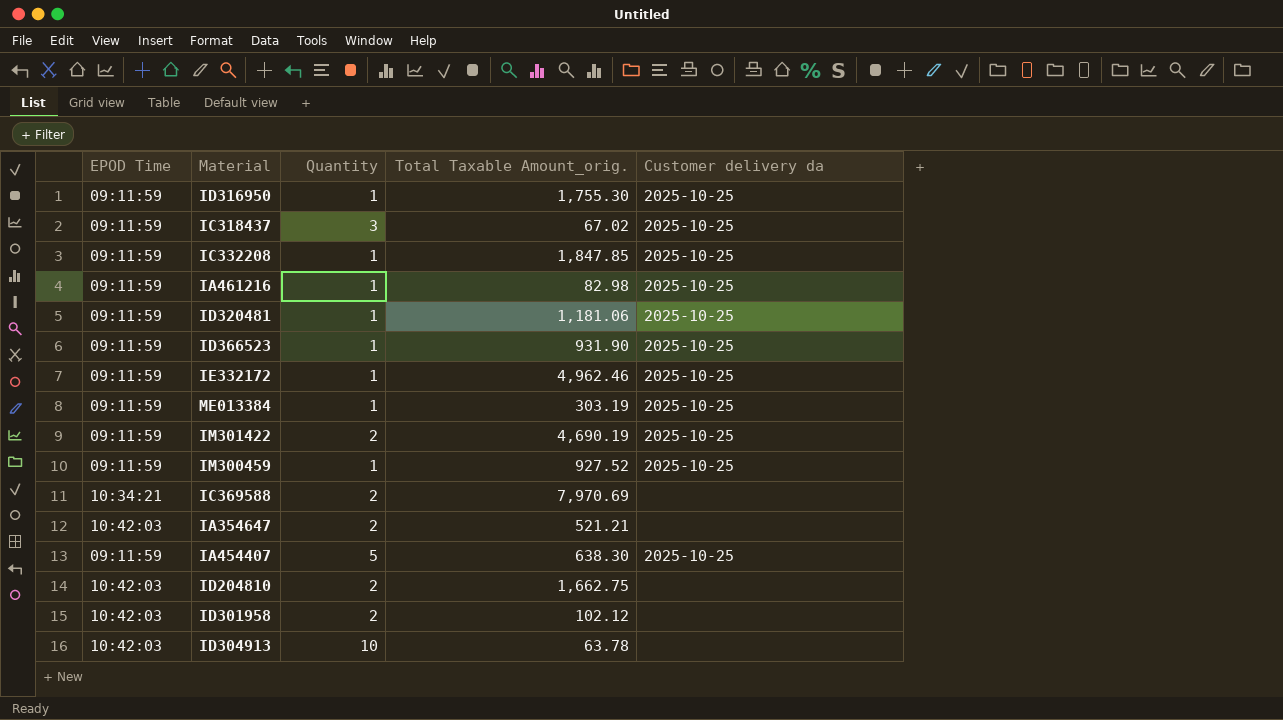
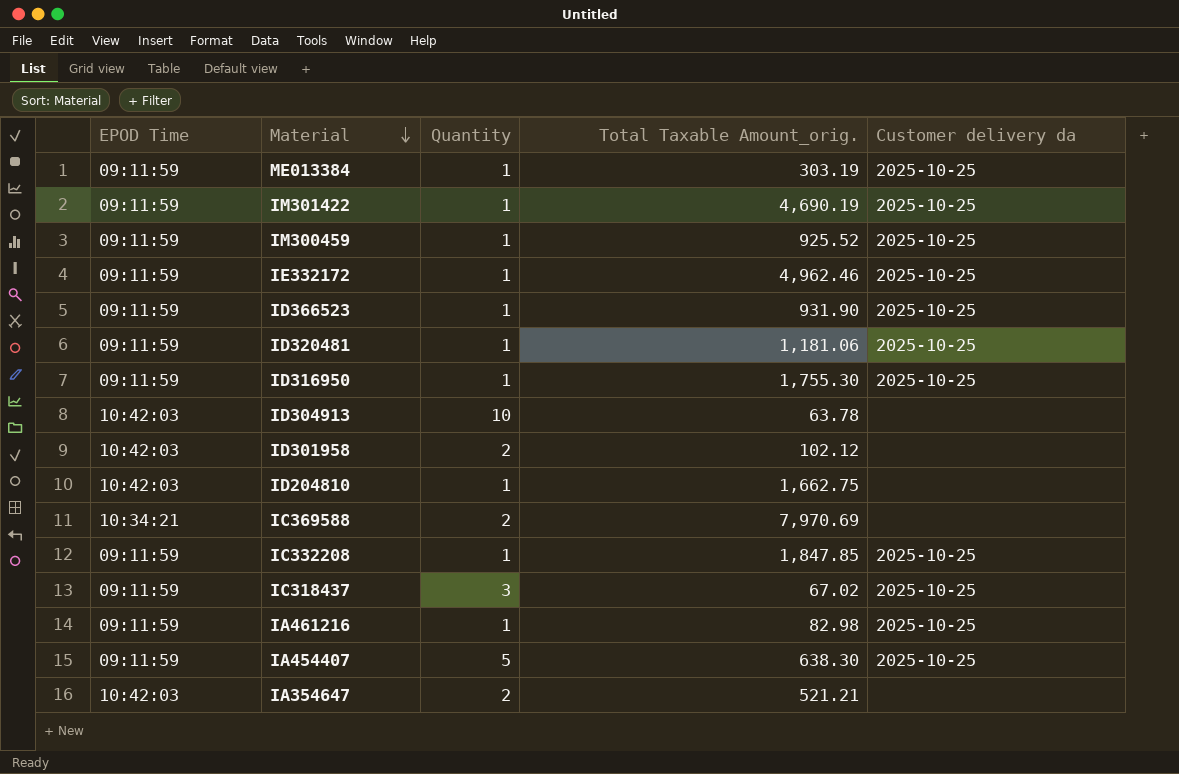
row order: none -> Material descending
IM301422 | Quantity: 2 -> 1
IM300459 | Total Taxable Amount_orig.: 927.52 -> 925.52
ID204810 | Quantity: 2 -> 1

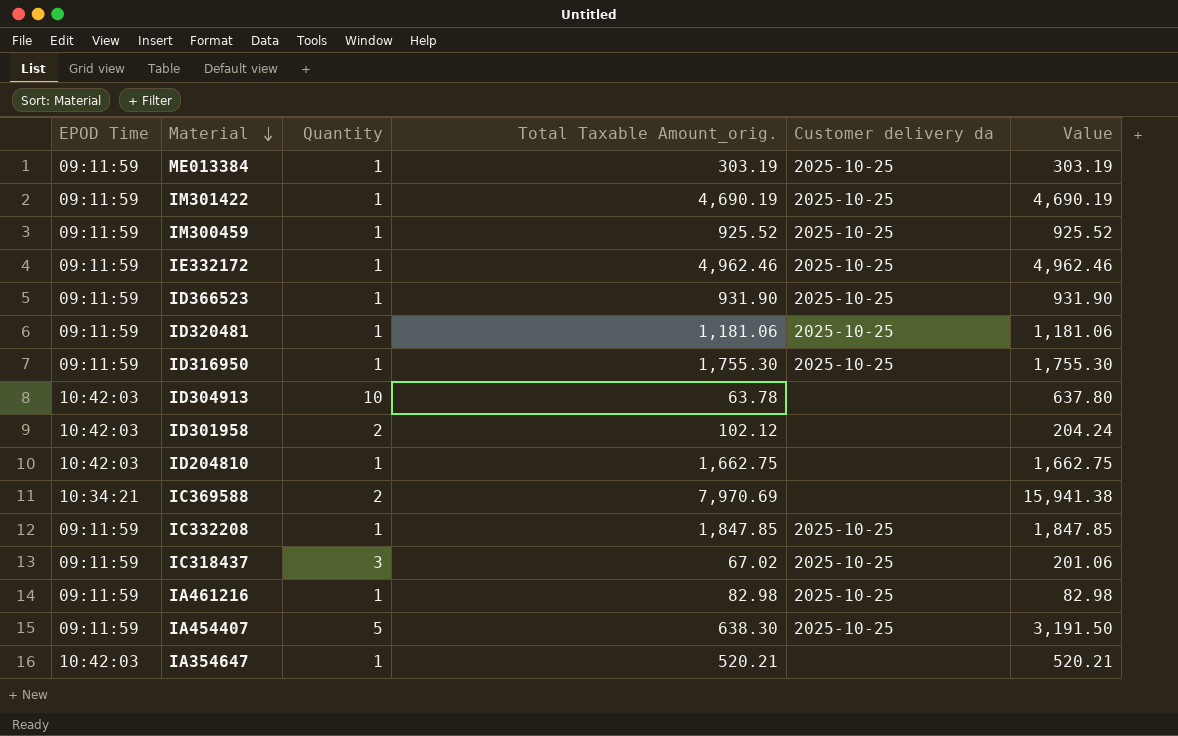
column Value | formula: none -> [Quantity] * [Total Taxable Amount_orig.]
IA354647 | Quantity: 2 -> 1
IA354647 | Total Taxable Amount_orig.: 521.21 -> 520.21

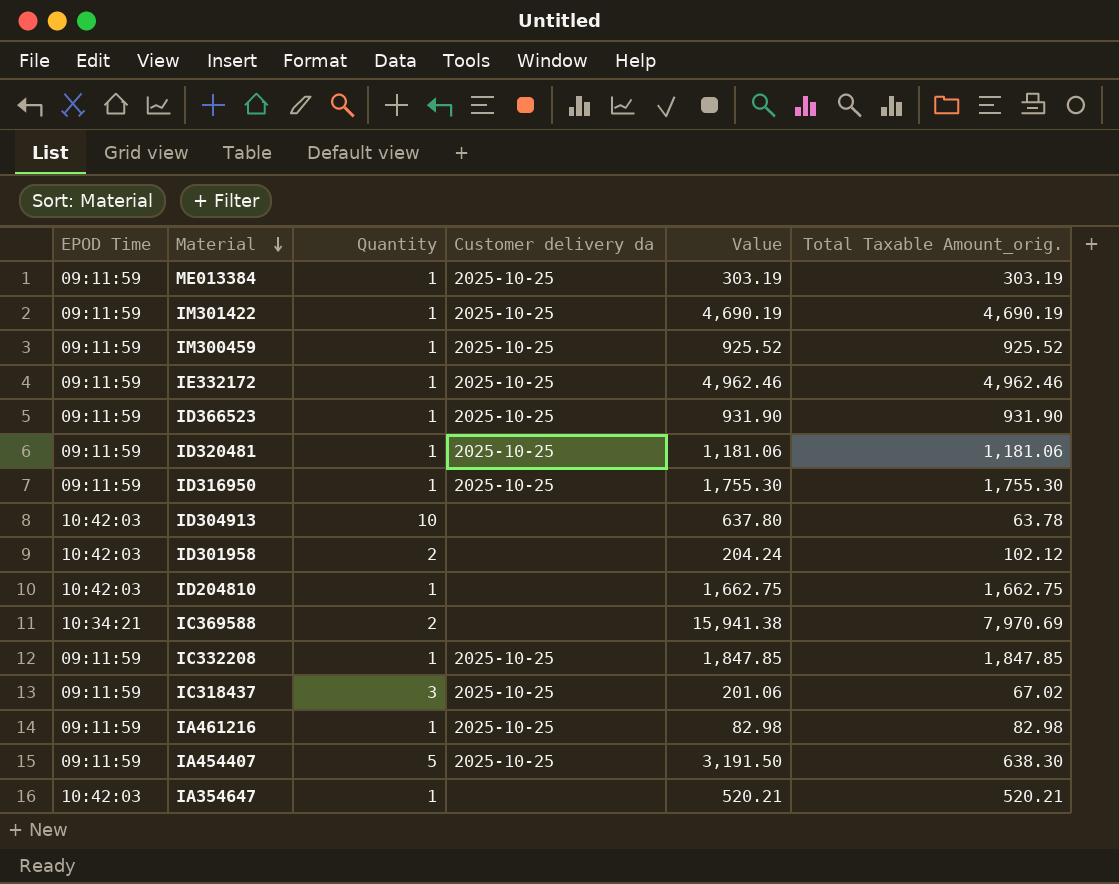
column Total Taxable Amount_orig. | position: 4 -> 6

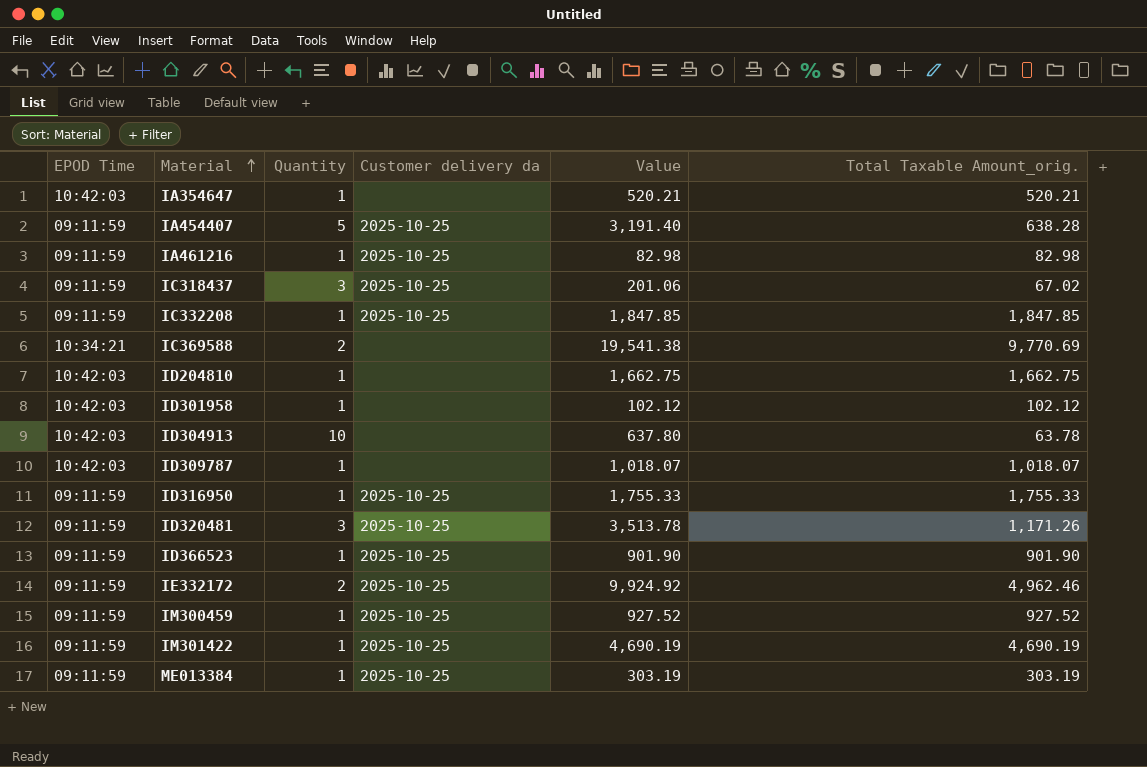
row order: Material descending -> Material ascending
IA454407 | Value: 3,191.50 -> 3,191.40
IA454407 | Total Taxable Amount_orig.: 638.30 -> 638.28
IC369588 | Value: 15,941.38 -> 19,541.38
IC369588 | Total Taxable Amount_orig.: 7,970.69 -> 9,770.69
ID301958 | Quantity: 2 -> 1
ID301958 | Value: 204.24 -> 102.12
row ID309787: none -> 10:42:03 | 1 | none | 1,018.07 | 1,018.07
ID316950 | Value: 1,755.30 -> 1,755.33
ID316950 | Total Taxable Amount_orig.: 1,755.30 -> 1,755.33
ID320481 | Quantity: 1 -> 3
ID320481 | Value: 1,181.06 -> 3,513.78
ID320481 | Total Taxable Amount_orig.: 1,181.06 -> 1,171.26
ID366523 | Value: 931.90 -> 901.90
ID366523 | Total Taxable Amount_orig.: 931.90 -> 901.90
IE332172 | Quantity: 1 -> 2
IE332172 | Value: 4,962.46 -> 9,924.92
IM300459 | Value: 925.52 -> 927.52
IM300459 | Total Taxable Amount_orig.: 925.52 -> 927.52

